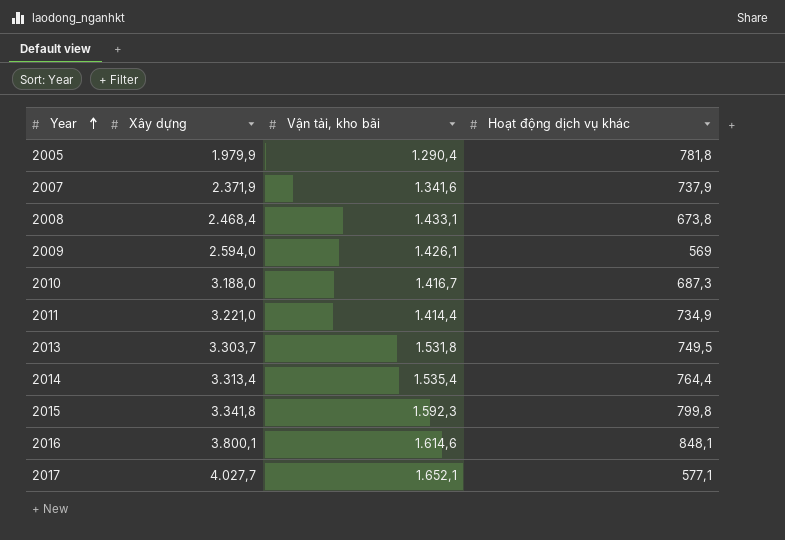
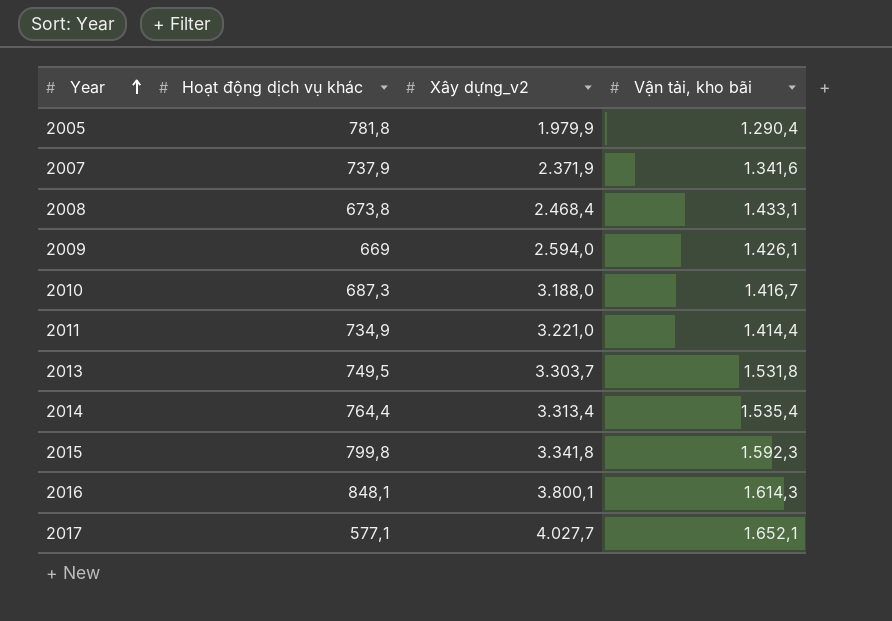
column Hoạt động dịch vụ khác | position: 4 -> 2
column name: Xây dựng -> Xây dựng_v2
2009 | Hoạt động dịch vụ khác: 569 -> 669
2016 | Vận tải, kho bãi: 1.614,6 -> 1.614,3

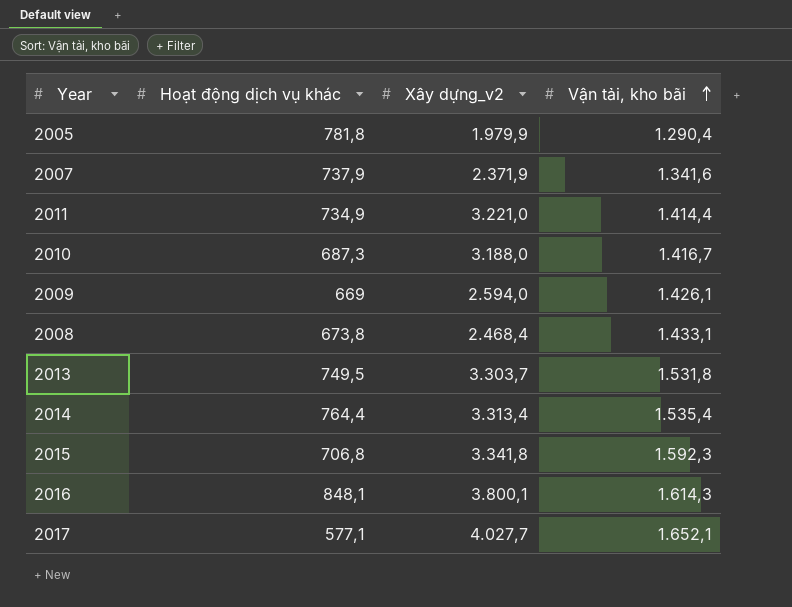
row order: Year ascending -> Vận tải, kho bãi ascending
2015 | Hoạt động dịch vụ khác: 799,8 -> 706,8

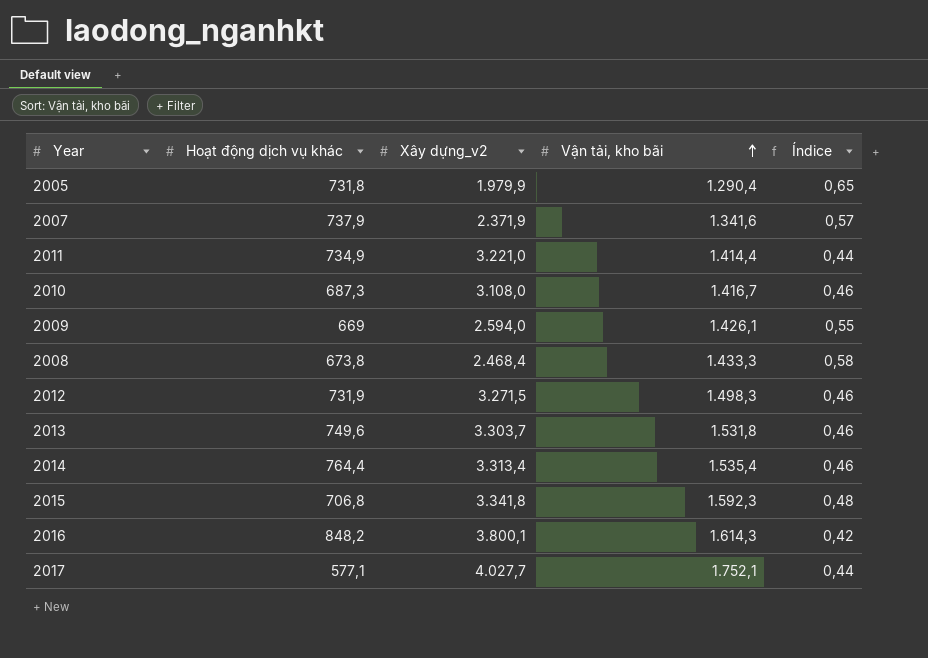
column Índice | formula: none -> [Vận tải, kho bãi] / [Xây dựng_v2]
2005 | Hoạt động dịch vụ khác: 781,8 -> 731,8
2010 | Xây dựng_v2: 3.188,0 -> 3.108,0
2008 | Vận tải, kho bãi: 1.433,1 -> 1.433,3
row 2012: none -> 731,9 | 3.271,5 | 1.498,3 | 0,46
2013 | Hoạt động dịch vụ khác: 749,5 -> 749,6
2016 | Hoạt động dịch vụ khác: 848,1 -> 848,2
2017 | Vận tải, kho bãi: 1.652,1 -> 1.752,1

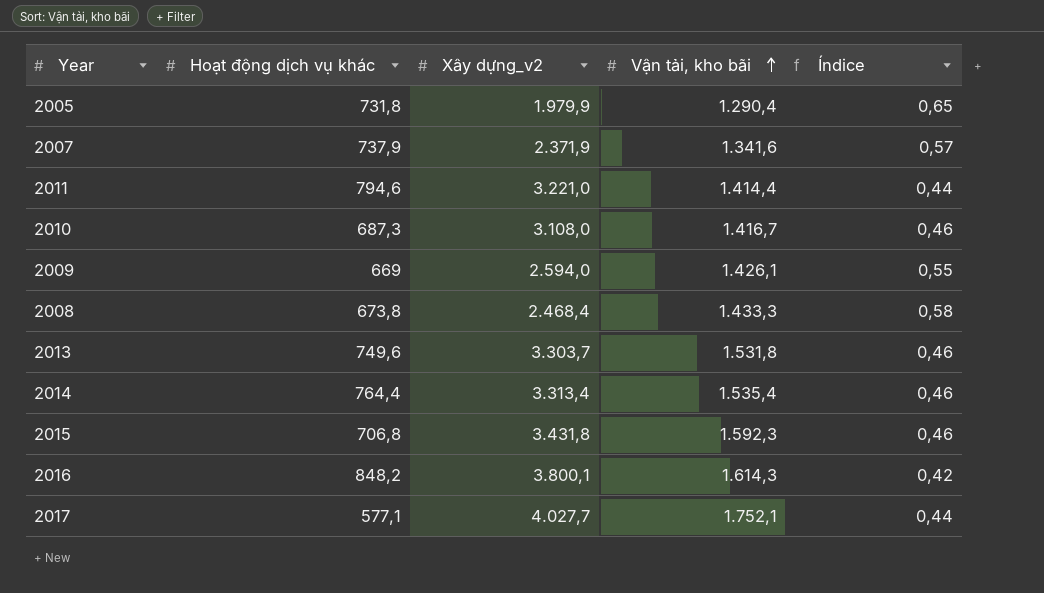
row 2012: 731,9 | 3.271,5 | 1.498,3 | 0,46 -> none
2011 | Hoạt động dịch vụ khác: 734,9 -> 794,6
2015 | Xây dựng_v2: 3.341,8 -> 3.431,8
2015 | Índice: 0,48 -> 0,46

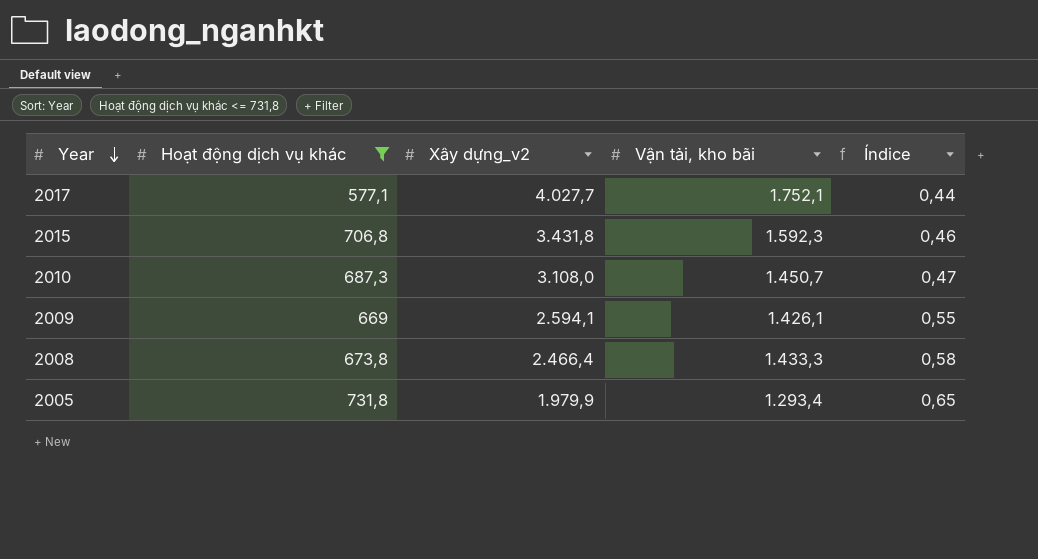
filter: none -> Hoạt động dịch vụ khác <= 731,8
row order: Vận tải, kho bãi ascending -> Year descending
2010 | Vận tải, kho bãi: 1.416,7 -> 1.450,7
2010 | Índice: 0,46 -> 0,47
2009 | Xây dựng_v2: 2.594,0 -> 2.594,1
2008 | Xây dựng_v2: 2.468,4 -> 2.466,4
2005 | Vận tải, kho bãi: 1.290,4 -> 1.293,4

